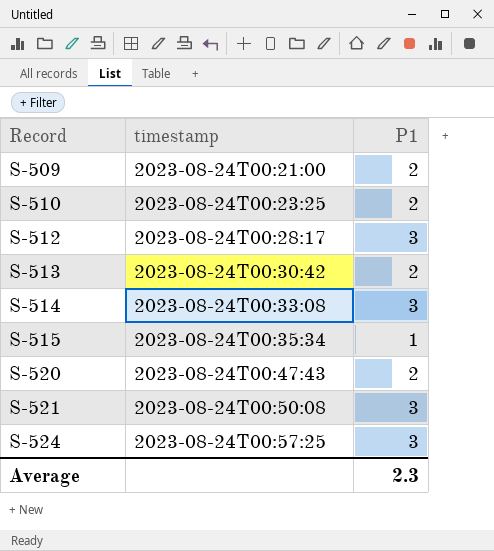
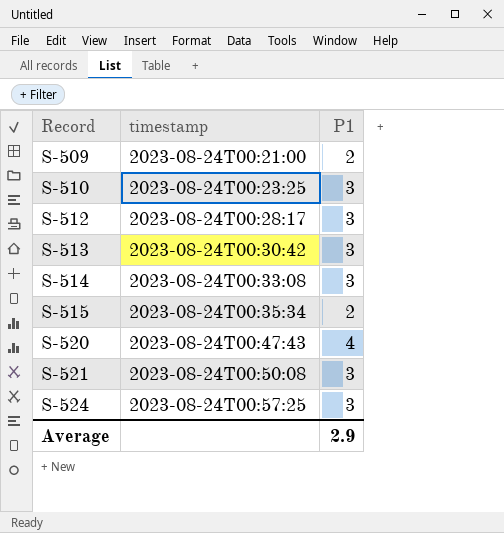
S-510 | P1: 2 -> 3
S-513 | P1: 2 -> 3
S-515 | P1: 1 -> 2
S-520 | P1: 2 -> 4
Average | P1: 2.3 -> 2.9

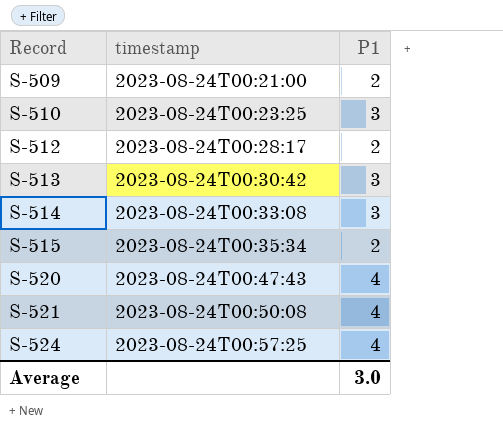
S-512 | P1: 3 -> 2
S-521 | P1: 3 -> 4
S-524 | P1: 3 -> 4
Average | P1: 2.9 -> 3.0

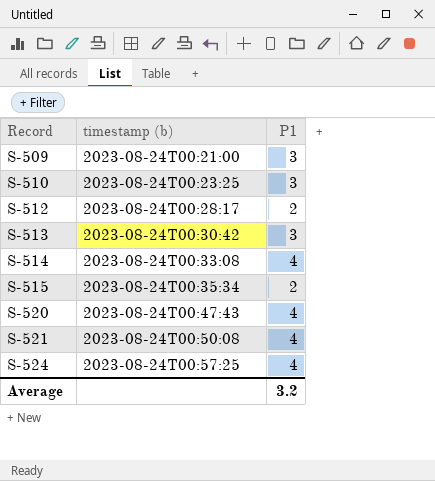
column name: timestamp -> timestamp (b)
S-509 | P1: 2 -> 3
S-514 | P1: 3 -> 4
Average | P1: 3.0 -> 3.2

